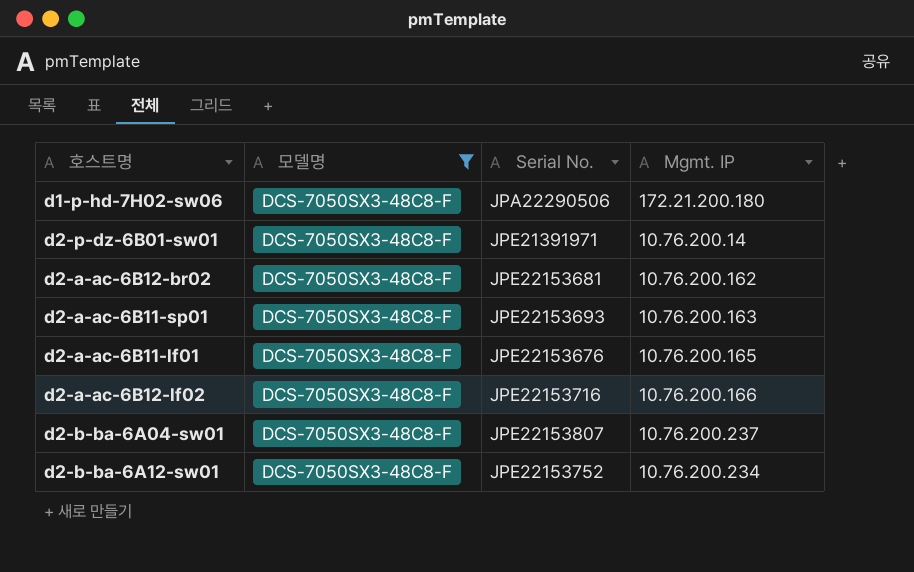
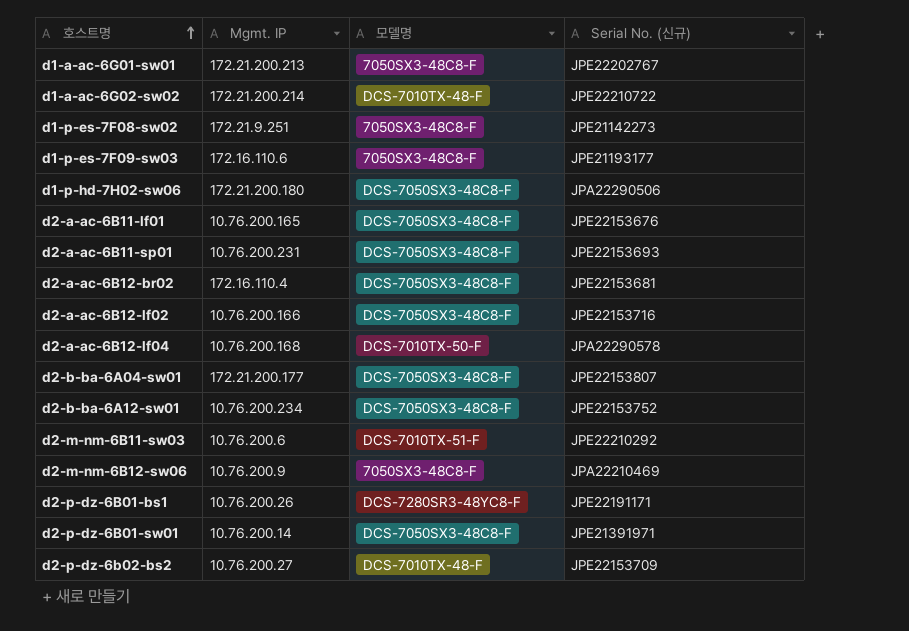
filter: 모델명 = DCS-7050SX3-48C8-F -> none
row order: none -> 호스트명 ascending
column Mgmt. IP | position: 4 -> 2
column name: Serial No. -> Serial No. (신규)
d2-a-ac-6B11-sp01 | Mgmt. IP: 10.76.200.163 -> 10.76.200.231
d2-a-ac-6B12-br02 | Mgmt. IP: 10.76.200.162 -> 172.16.110.4
d2-b-ba-6A04-sw01 | Mgmt. IP: 10.76.200.237 -> 172.21.200.177

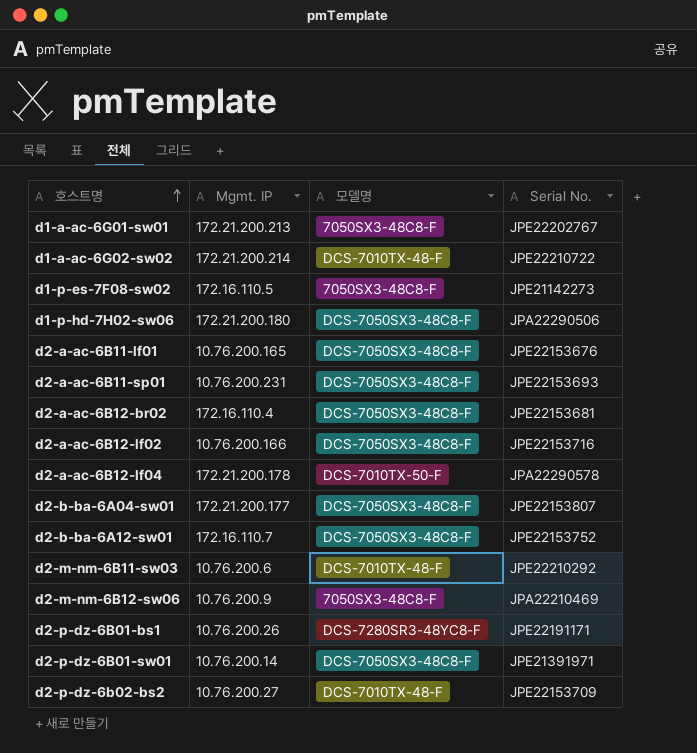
column name: Serial No. (신규) -> Serial No.
row d1-p-es-7F09-sw03: 172.16.110.6 | 7050SX3-48C8-F | JPE21193177 -> none
d1-p-es-7F08-sw02 | Mgmt. IP: 172.21.9.251 -> 172.16.110.5
d2-a-ac-6B12-lf04 | Mgmt. IP: 10.76.200.168 -> 172.21.200.178
d2-b-ba-6A12-sw01 | Mgmt. IP: 10.76.200.234 -> 172.16.110.7
d2-m-nm-6B11-sw03 | 모델명: DCS-7010TX-51-F -> DCS-7010TX-48-F

